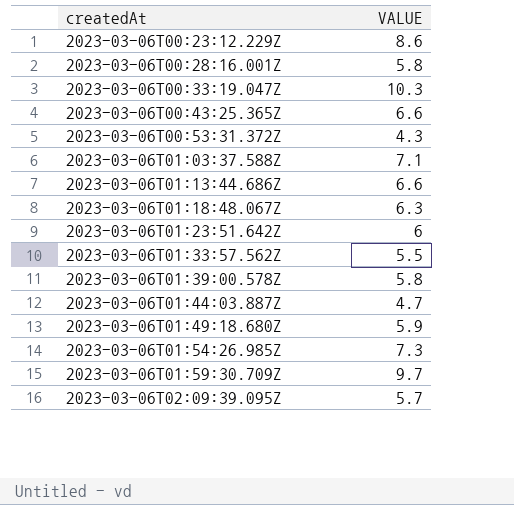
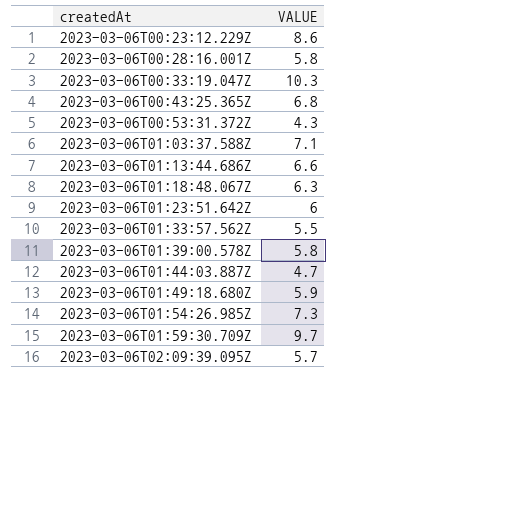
2023-03-06T00:43:25.365Z | VALUE: 6.6 -> 6.8

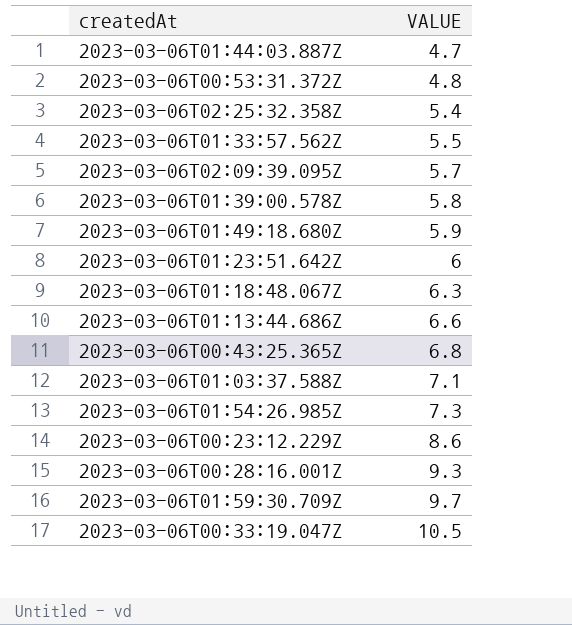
row order: createdAt ascending -> VALUE ascending
2023-03-06T00:53:31.372Z | VALUE: 4.3 -> 4.8
row 2023-03-06T02:25:32.358Z: none -> 5.4
2023-03-06T00:28:16.001Z | VALUE: 5.8 -> 9.3
2023-03-06T00:33:19.047Z | VALUE: 10.3 -> 10.5

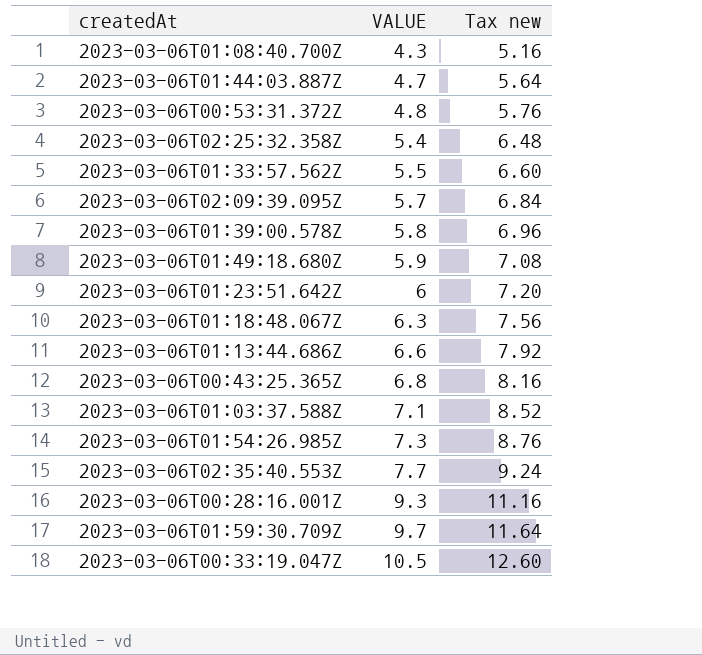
column Tax new | formula: none -> [VALUE] * 1.2
row 2023-03-06T00:23:12.229Z: 8.6 -> none
row 2023-03-06T01:08:40.700Z: none -> 4.3 | 5.16
row 2023-03-06T02:35:40.553Z: none -> 7.7 | 9.24

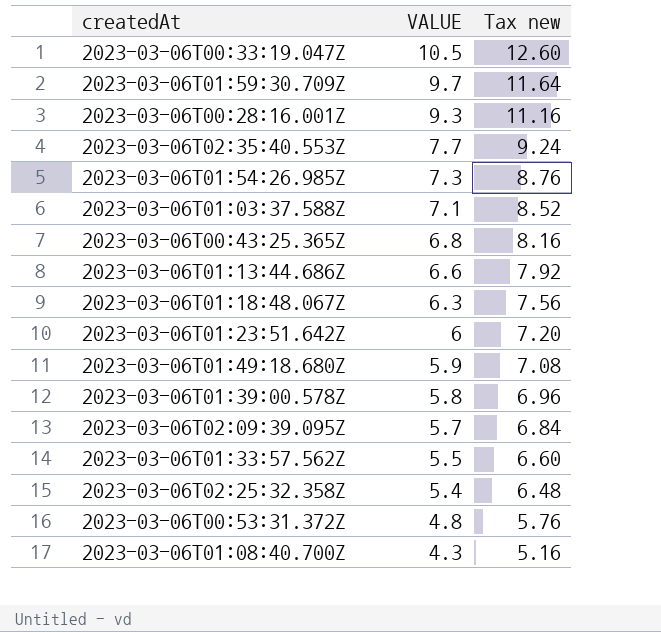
row order: VALUE ascending -> VALUE descending
row 2023-03-06T01:44:03.887Z: 4.7 | 5.64 -> none

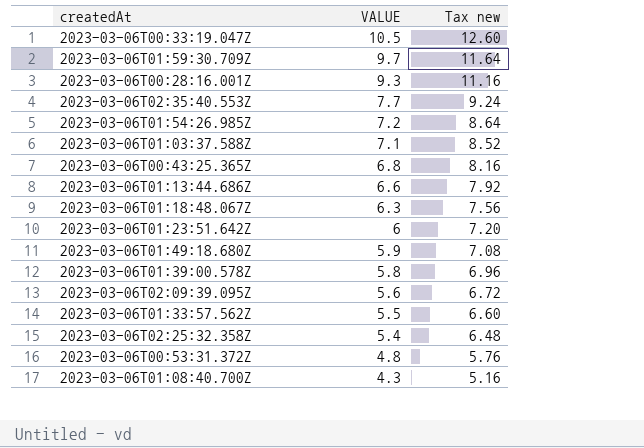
2023-03-06T01:54:26.985Z | VALUE: 7.3 -> 7.2
2023-03-06T01:54:26.985Z | Tax new: 8.76 -> 8.64
2023-03-06T02:09:39.095Z | VALUE: 5.7 -> 5.6
2023-03-06T02:09:39.095Z | Tax new: 6.84 -> 6.72

